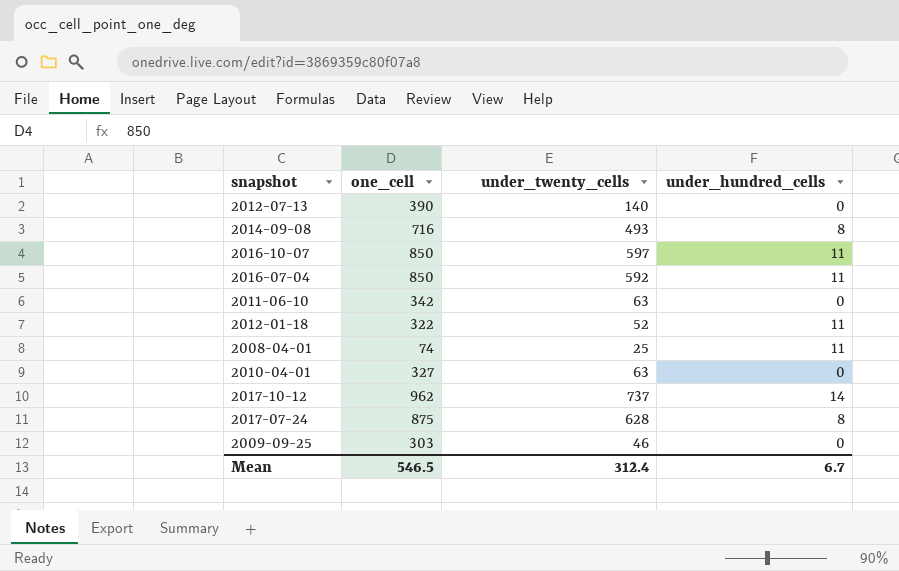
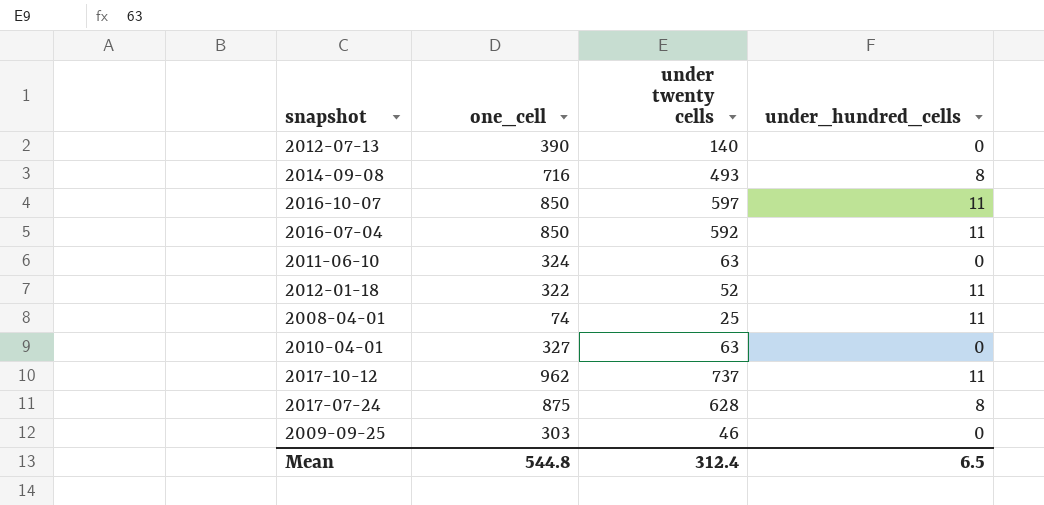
column name: under_twenty_cells -> under twenty cells
2011-06-10 | one_cell: 342 -> 324
2017-10-12 | under_hundred_cells: 14 -> 11
Mean | one_cell: 546.5 -> 544.8
Mean | under_hundred_cells: 6.7 -> 6.5

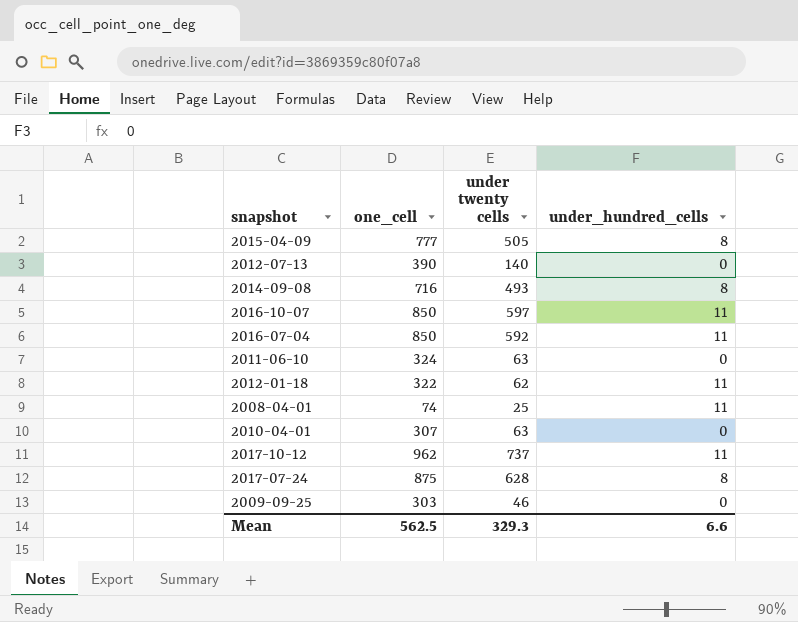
row 2015-04-09: none -> 777 | 505 | 8
2012-01-18 | under twenty cells: 52 -> 62
2010-04-01 | one_cell: 327 -> 307
Mean | one_cell: 544.8 -> 562.5
Mean | under twenty cells: 312.4 -> 329.3
Mean | under_hundred_cells: 6.5 -> 6.6

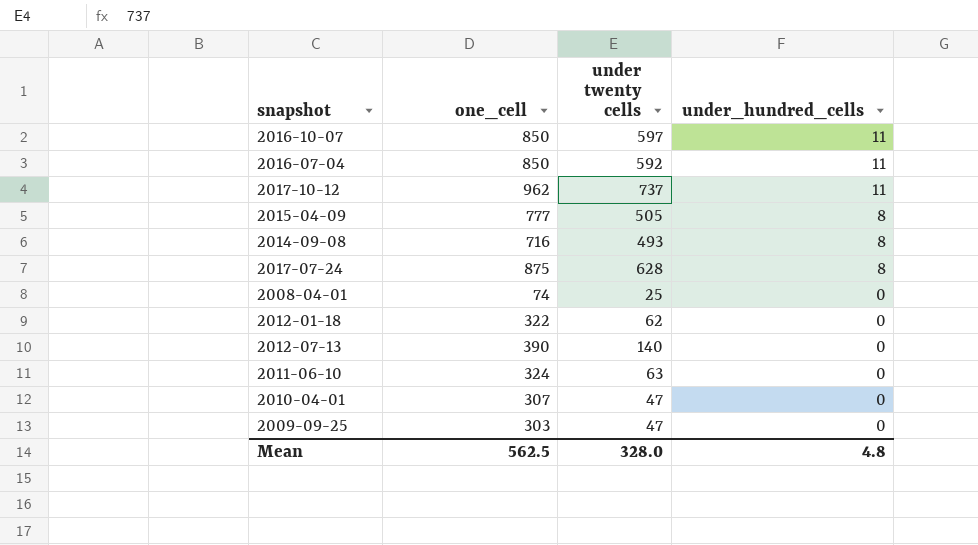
row order: none -> under_hundred_cells descending
2008-04-01 | under_hundred_cells: 11 -> 0
2012-01-18 | under_hundred_cells: 11 -> 0
2010-04-01 | under twenty cells: 63 -> 47
2009-09-25 | under twenty cells: 46 -> 47
Mean | under twenty cells: 329.3 -> 328.0
Mean | under_hundred_cells: 6.6 -> 4.8

